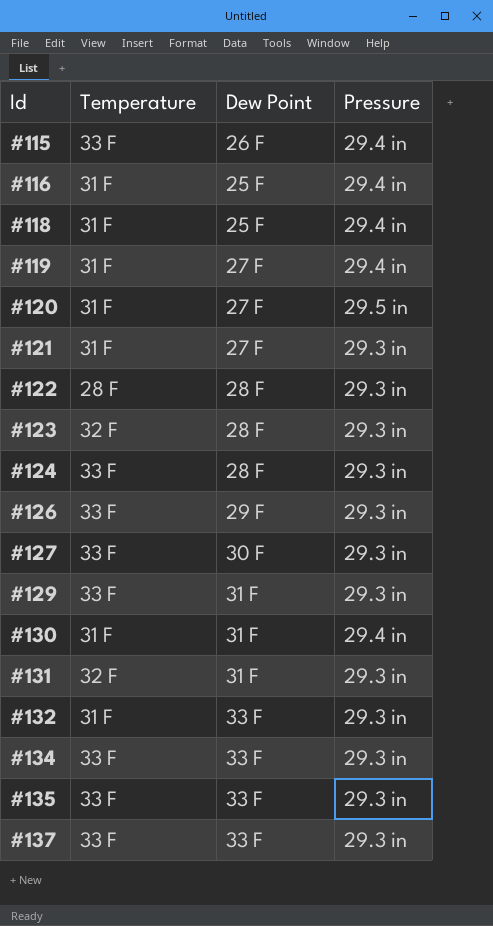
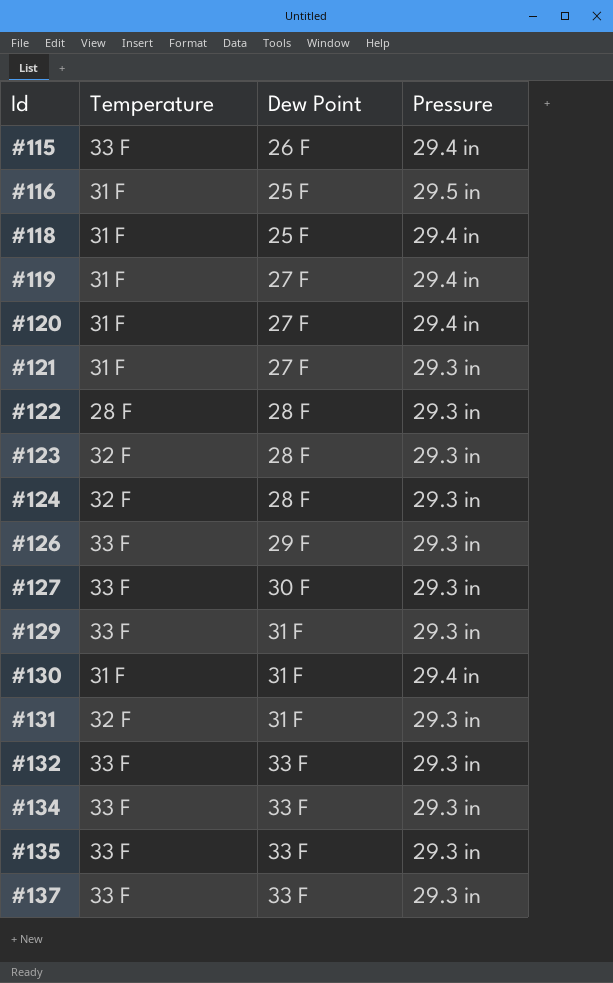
#116 | Pressure: 29.4 in -> 29.5 in
#120 | Pressure: 29.5 in -> 29.4 in
#124 | Temperature: 33 F -> 32 F
#132 | Temperature: 31 F -> 33 F

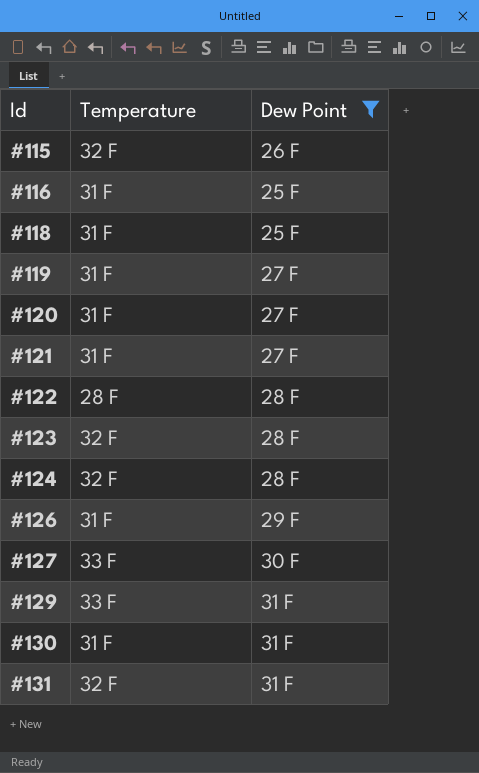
filter: none -> Dew Point != 33 F
column Pressure | position: 4 -> none
#115 | Temperature: 33 F -> 32 F
#126 | Temperature: 33 F -> 31 F

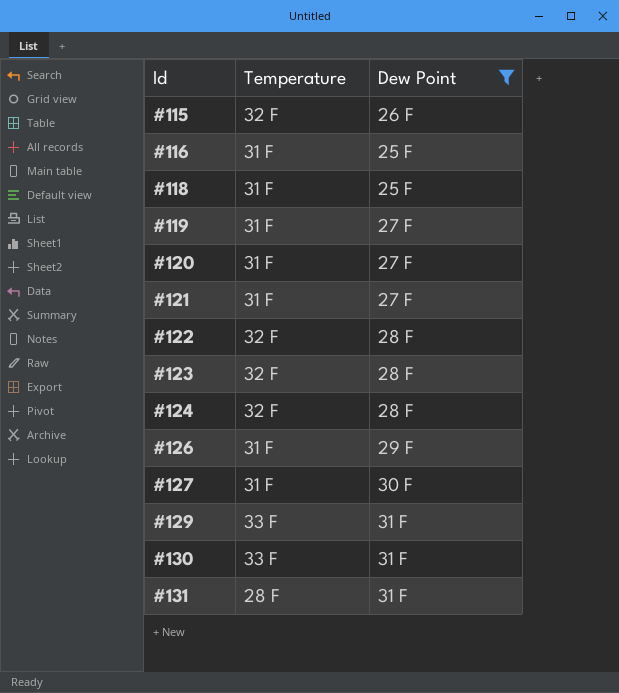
#122 | Temperature: 28 F -> 32 F
#127 | Temperature: 33 F -> 31 F
#130 | Temperature: 31 F -> 33 F
#131 | Temperature: 32 F -> 28 F

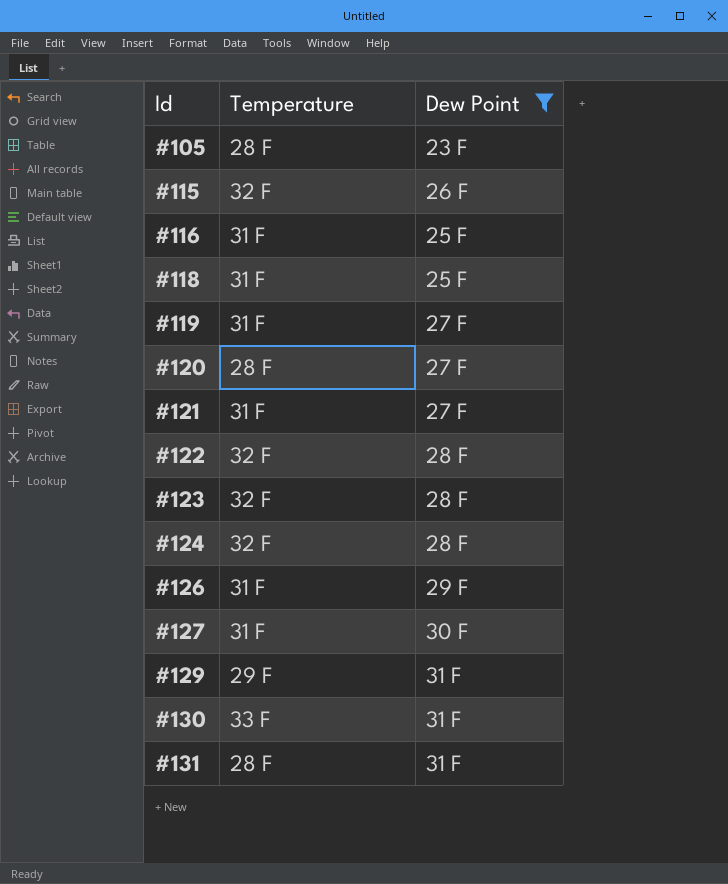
row #105: none -> 28 F | 23 F
#120 | Temperature: 31 F -> 28 F
#129 | Temperature: 33 F -> 29 F

